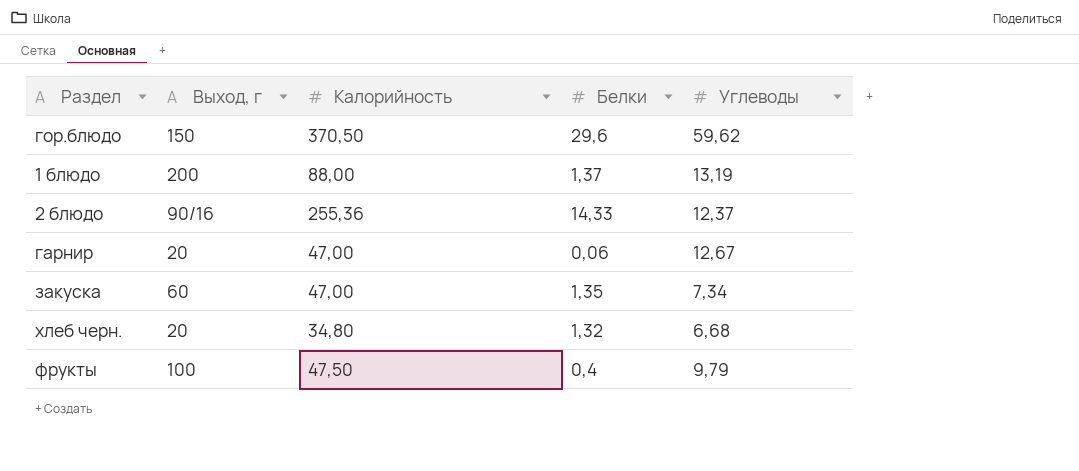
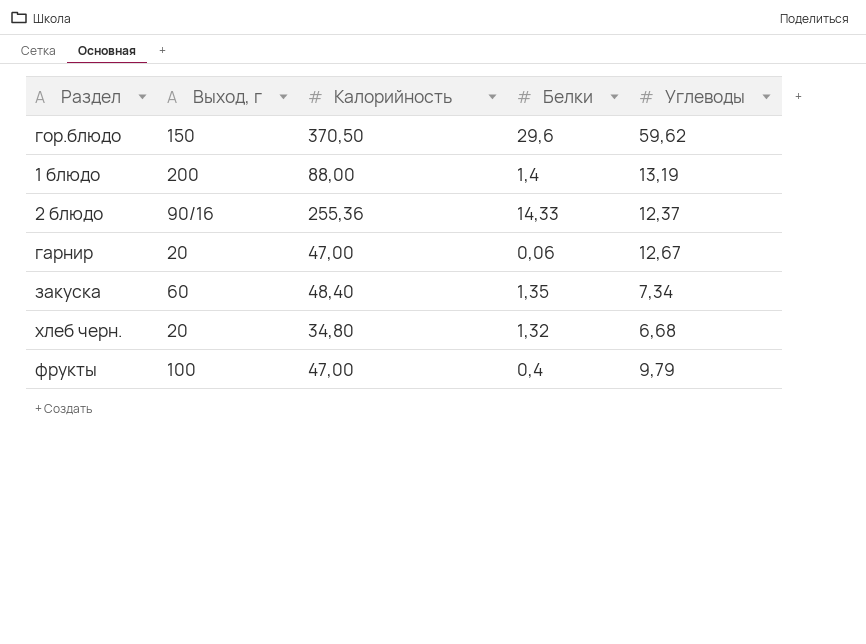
1 блюдо | Белки: 1,37 -> 1,4
закуска | Калорийность: 47,00 -> 48,40
фрукты | Калорийность: 47,50 -> 47,00

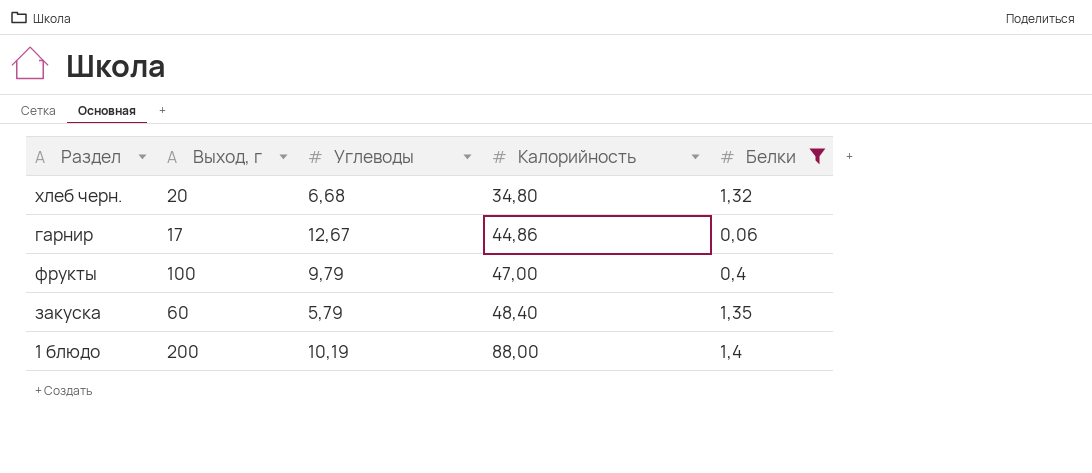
filter: none -> Белки <= 1,4
row order: none -> Калорийность ascending
column Углеводы | position: 5 -> 3
гарнир | Выход, г: 20 -> 17
гарнир | Калорийность: 47,00 -> 44,86
закуска | Углеводы: 7,34 -> 5,79
1 блюдо | Углеводы: 13,19 -> 10,19

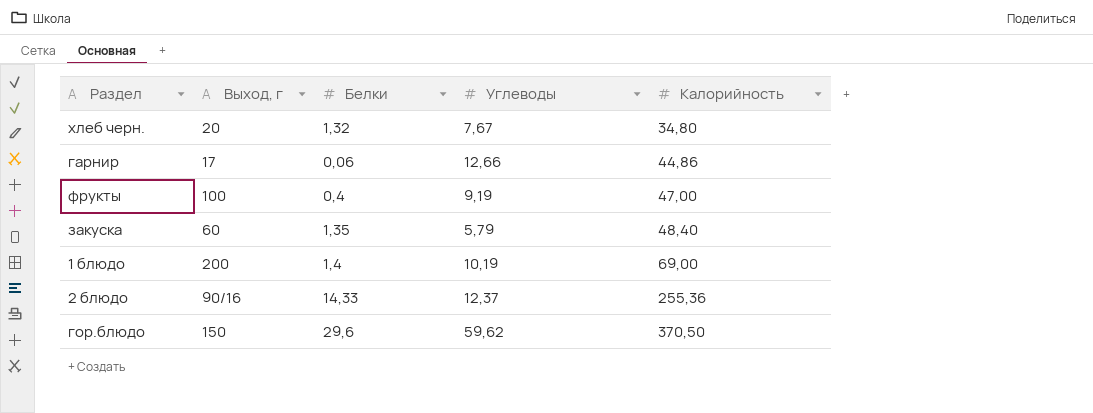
filter: Белки <= 1,4 -> none
column Белки | position: 5 -> 3
хлеб черн. | Углеводы: 6,68 -> 7,67
гарнир | Углеводы: 12,67 -> 12,66
фрукты | Углеводы: 9,79 -> 9,19
1 блюдо | Калорийность: 88,00 -> 69,00

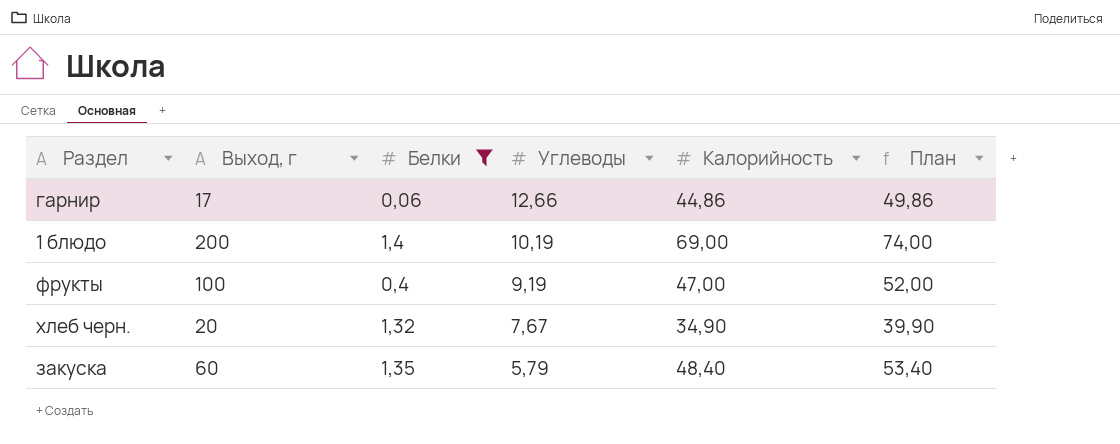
filter: none -> Белки <= 1,4
row order: Калорийность ascending -> Углеводы descending
column План | formula: none -> [Калорийность] + 5
хлеб черн. | Калорийность: 34,80 -> 34,90

